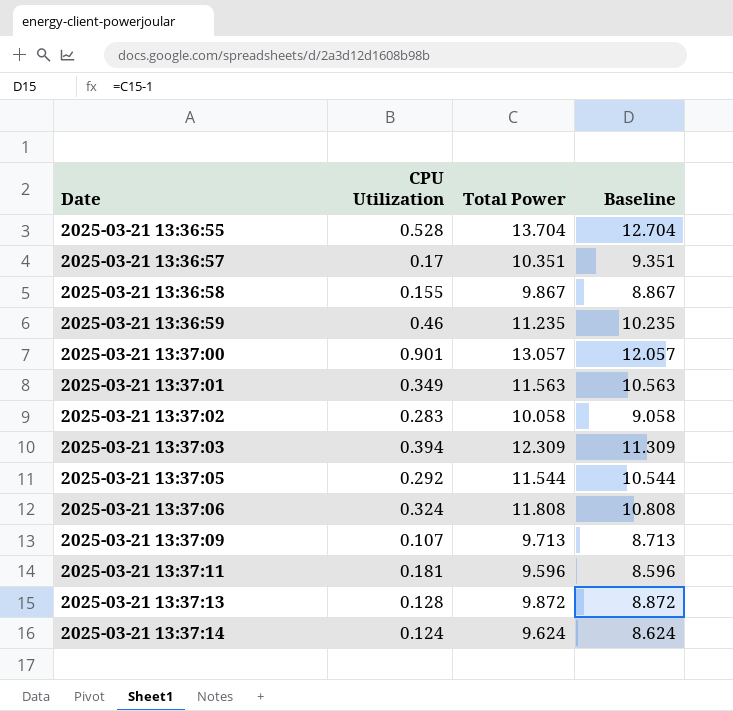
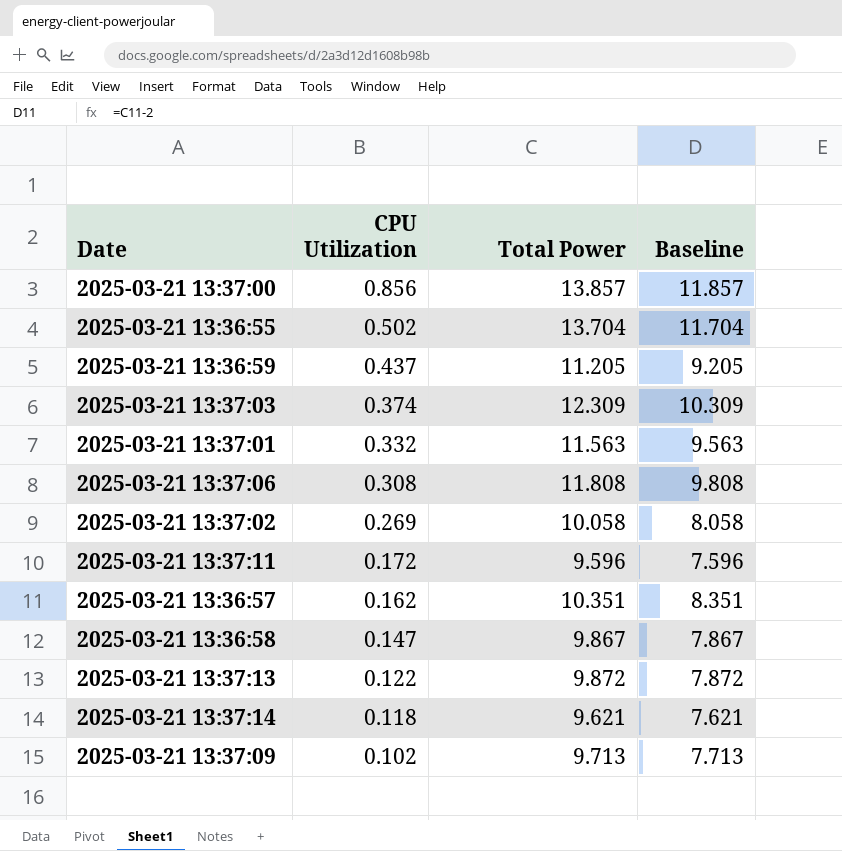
row order: Date ascending -> CPU Utilization descending
column Baseline | formula: [Total Power] - 1 -> [Total Power] - 2
row 2025-03-21 13:37:05: 0.292 | 11.544 | 10.544 -> none
2025-03-21 13:37:00 | CPU Utilization: 0.901 -> 0.856
2025-03-21 13:37:00 | Total Power: 13.057 -> 13.857
2025-03-21 13:36:55 | CPU Utilization: 0.528 -> 0.502
2025-03-21 13:36:59 | CPU Utilization: 0.46 -> 0.437
2025-03-21 13:36:59 | Total Power: 11.235 -> 11.205
2025-03-21 13:37:03 | CPU Utilization: 0.394 -> 0.374
2025-03-21 13:37:01 | CPU Utilization: 0.349 -> 0.332
2025-03-21 13:37:06 | CPU Utilization: 0.324 -> 0.308
2025-03-21 13:37:02 | CPU Utilization: 0.283 -> 0.269
2025-03-21 13:37:11 | CPU Utilization: 0.181 -> 0.172
2025-03-21 13:36:57 | CPU Utilization: 0.17 -> 0.162
2025-03-21 13:36:58 | CPU Utilization: 0.155 -> 0.147
2025-03-21 13:37:13 | CPU Utilization: 0.128 -> 0.122
2025-03-21 13:37:14 | CPU Utilization: 0.124 -> 0.118
2025-03-21 13:37:14 | Total Power: 9.624 -> 9.621
2025-03-21 13:37:09 | CPU Utilization: 0.107 -> 0.102

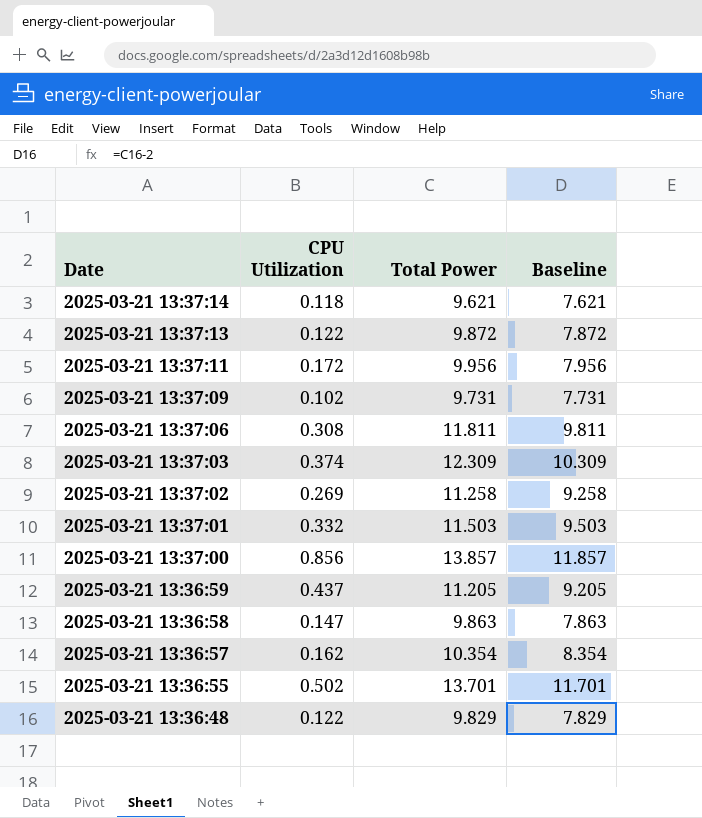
row order: CPU Utilization descending -> Date descending
2025-03-21 13:37:11 | Total Power: 9.596 -> 9.956
2025-03-21 13:37:11 | Baseline: 7.596 -> 7.956
2025-03-21 13:37:09 | Total Power: 9.713 -> 9.731
2025-03-21 13:37:09 | Baseline: 7.713 -> 7.731
2025-03-21 13:37:06 | Total Power: 11.808 -> 11.811
2025-03-21 13:37:06 | Baseline: 9.808 -> 9.811
2025-03-21 13:37:02 | Total Power: 10.058 -> 11.258
2025-03-21 13:37:02 | Baseline: 8.058 -> 9.258
2025-03-21 13:37:01 | Total Power: 11.563 -> 11.503
2025-03-21 13:37:01 | Baseline: 9.563 -> 9.503
2025-03-21 13:36:58 | Total Power: 9.867 -> 9.863
2025-03-21 13:36:58 | Baseline: 7.867 -> 7.863
2025-03-21 13:36:57 | Total Power: 10.351 -> 10.354
2025-03-21 13:36:57 | Baseline: 8.351 -> 8.354
2025-03-21 13:36:55 | Total Power: 13.704 -> 13.701
2025-03-21 13:36:55 | Baseline: 11.704 -> 11.701
row 2025-03-21 13:36:48: none -> 0.122 | 9.829 | 7.829

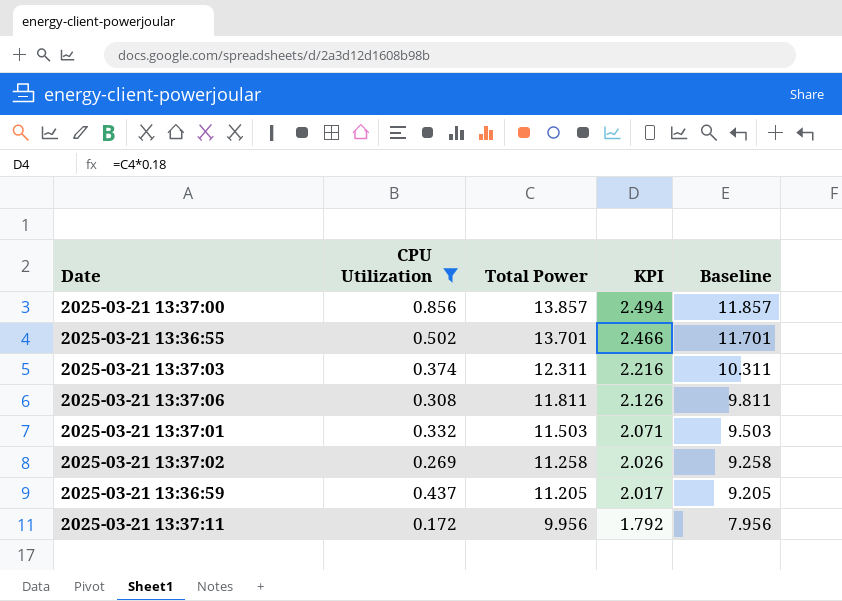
filter: none -> CPU Utilization >= 0.172
row order: Date descending -> Total Power descending
column KPI | formula: none -> [Total Power] * 0.18
2025-03-21 13:37:03 | Total Power: 12.309 -> 12.311
2025-03-21 13:37:03 | Baseline: 10.309 -> 10.311

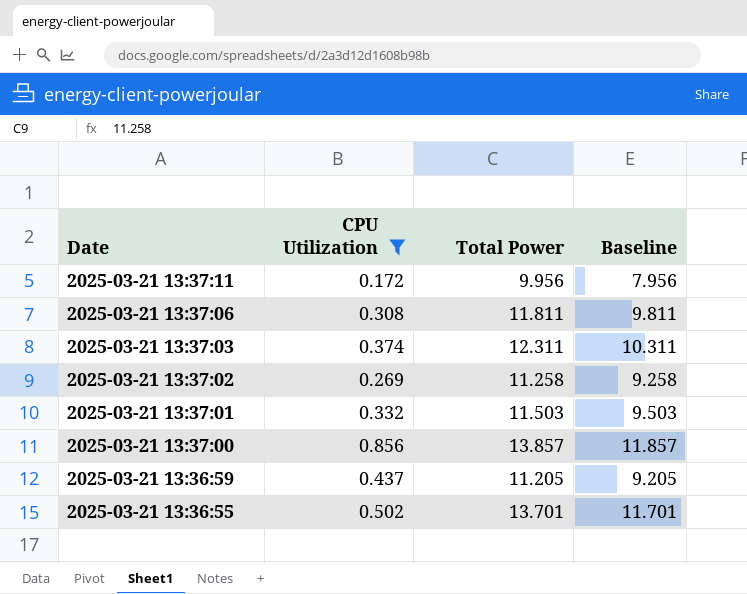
row order: Total Power descending -> Date descending
column KPI | formula: [Total Power] * 0.18 -> none

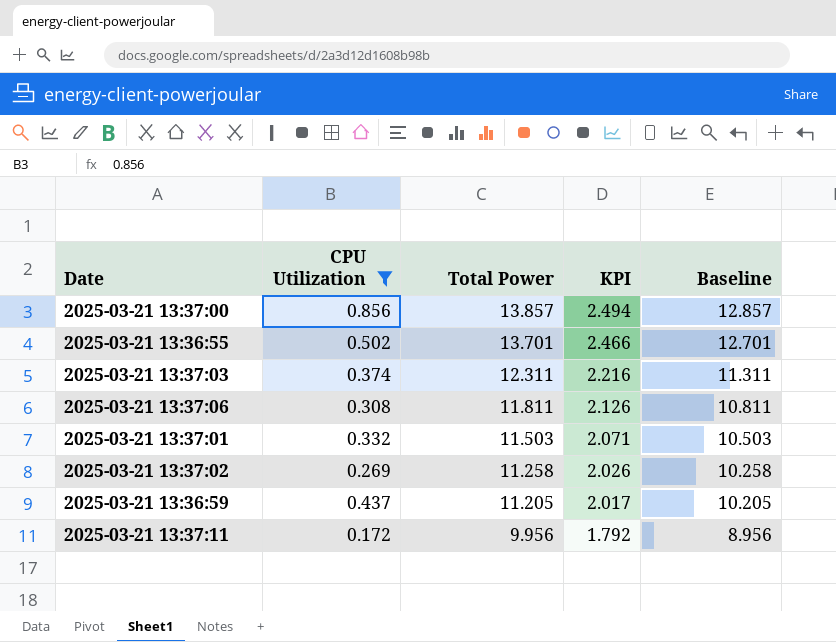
row order: Date descending -> Total Power descending
column KPI | formula: none -> [Total Power] * 0.18
column Baseline | formula: [Total Power] - 2 -> [Total Power] - 1

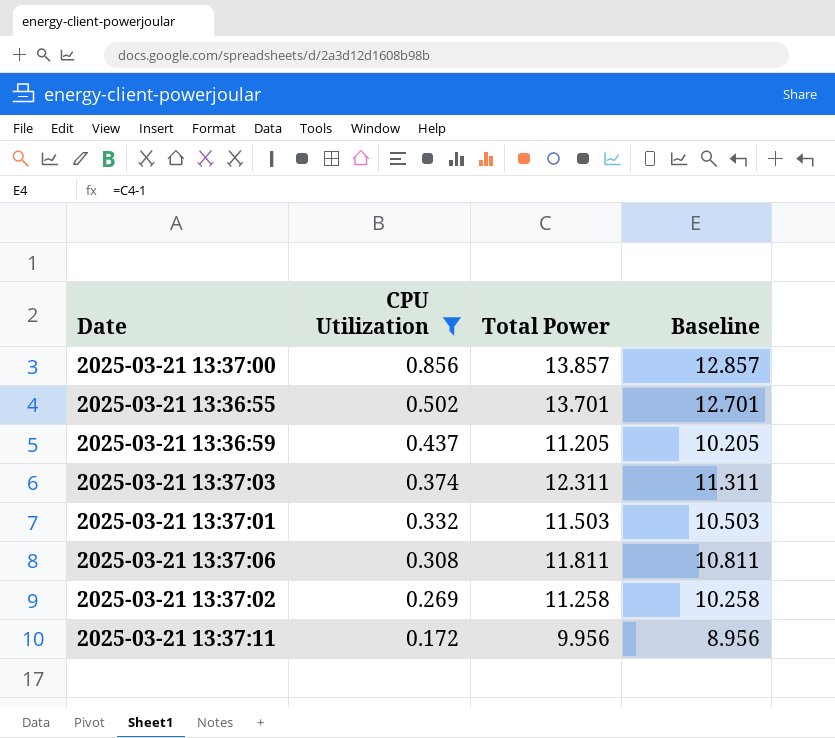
row order: Total Power descending -> CPU Utilization descending
column KPI | formula: [Total Power] * 0.18 -> none

